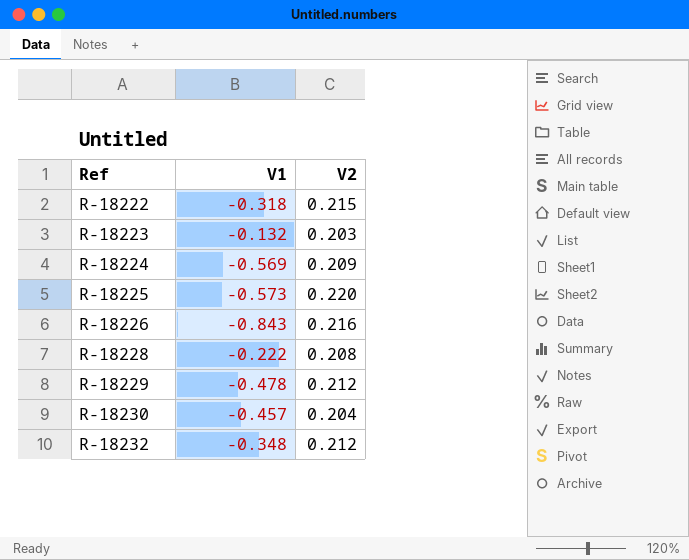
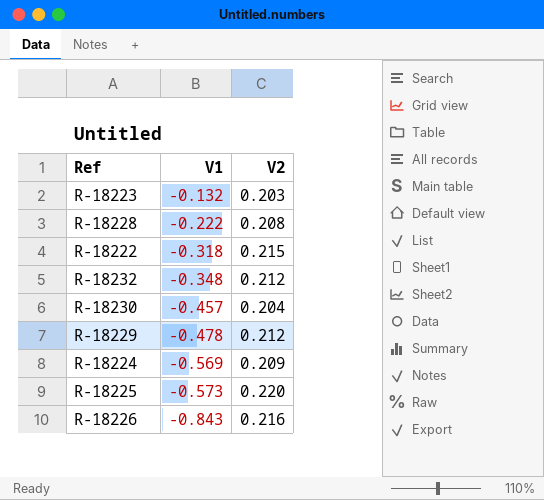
row order: Ref ascending -> V1 descending

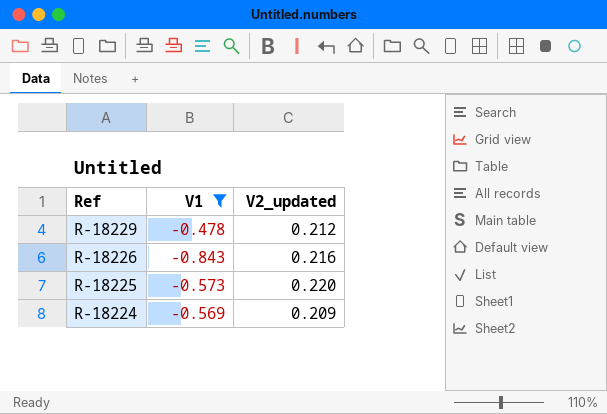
filter: none -> V1 <= -0.478
row order: V1 descending -> Ref descending
column name: V2 -> V2_updated

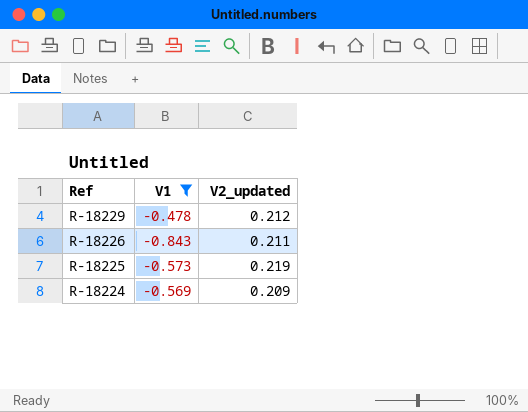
R-18226 | V2_updated: 0.216 -> 0.211
R-18225 | V2_updated: 0.220 -> 0.219

